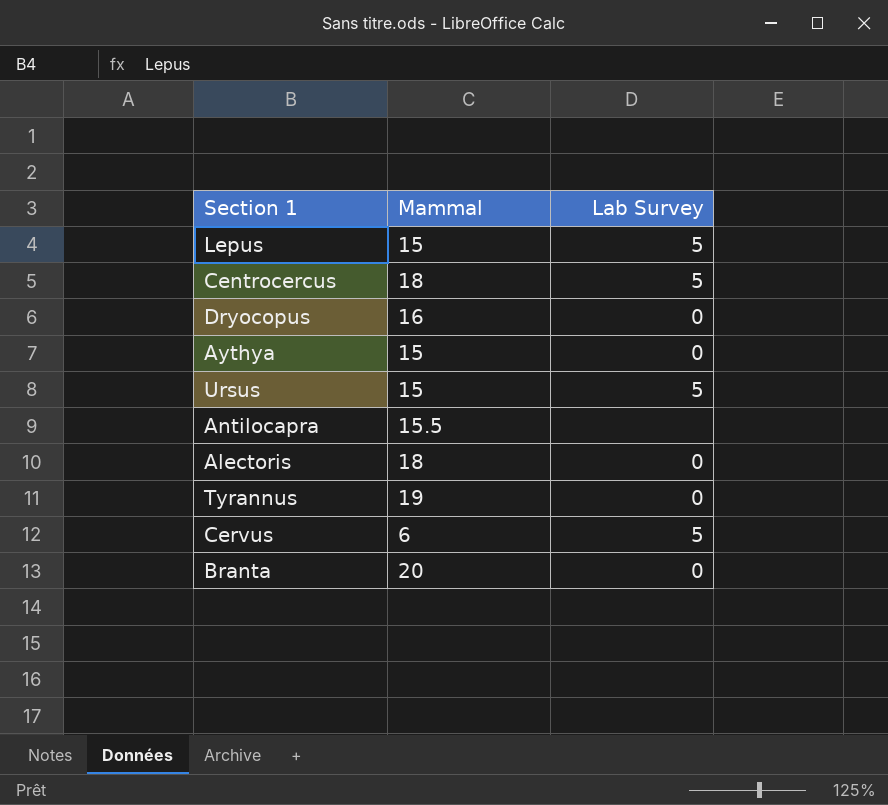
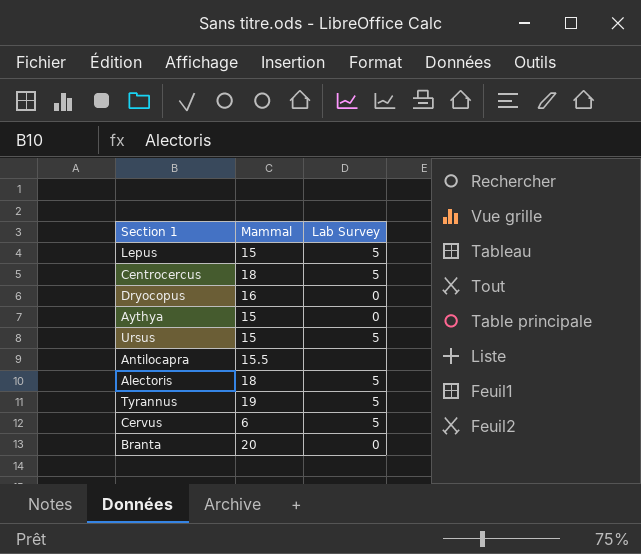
Alectoris | Lab Survey: 0 -> 5
Tyrannus | Lab Survey: 0 -> 5

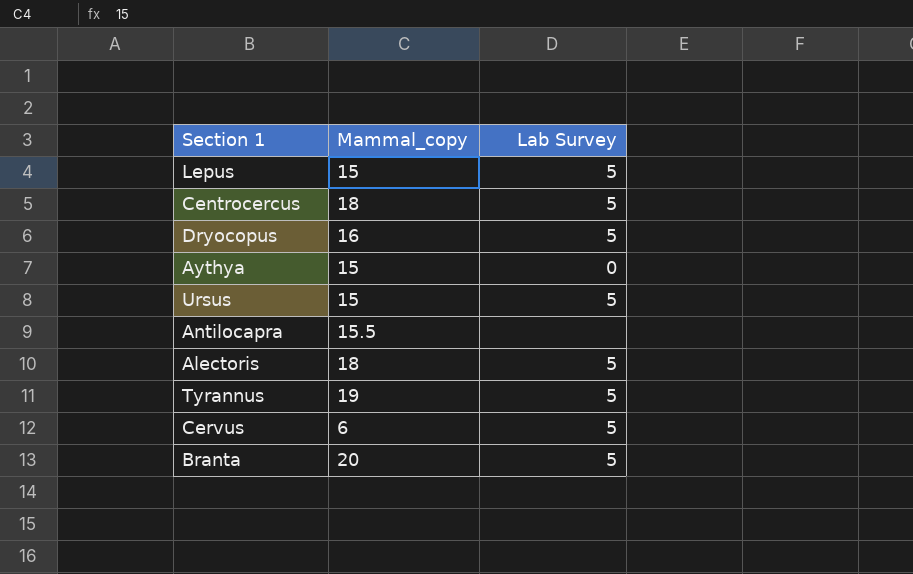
column name: Mammal -> Mammal_copy
Dryocopus | Lab Survey: 0 -> 5
Branta | Lab Survey: 0 -> 5

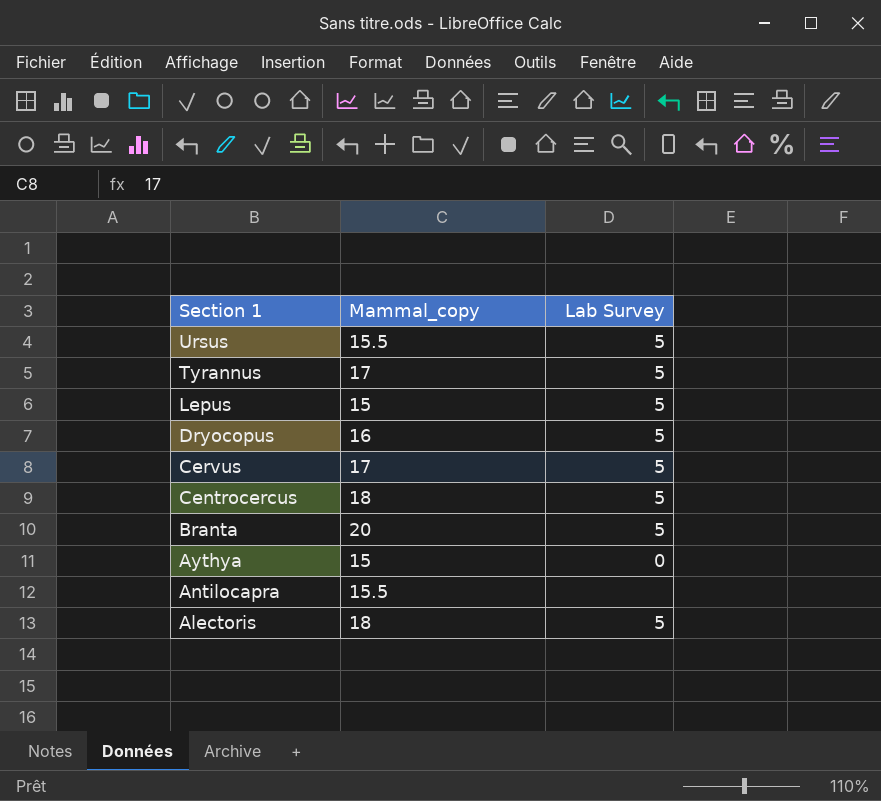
row order: none -> Section 1 descending
Ursus | Mammal_copy: 15 -> 15.5
Tyrannus | Mammal_copy: 19 -> 17
Cervus | Mammal_copy: 6 -> 17

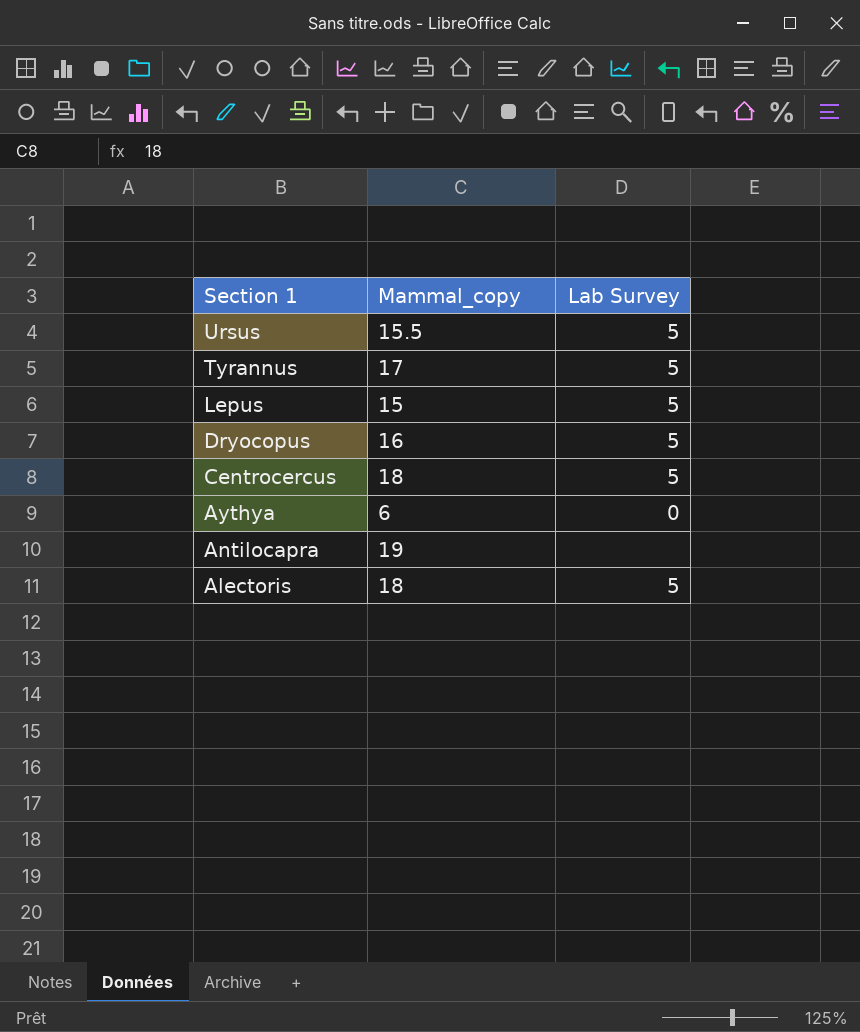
row Cervus: 17 | 5 -> none
row Branta: 20 | 5 -> none
Aythya | Mammal_copy: 15 -> 6
Antilocapra | Mammal_copy: 15.5 -> 19

